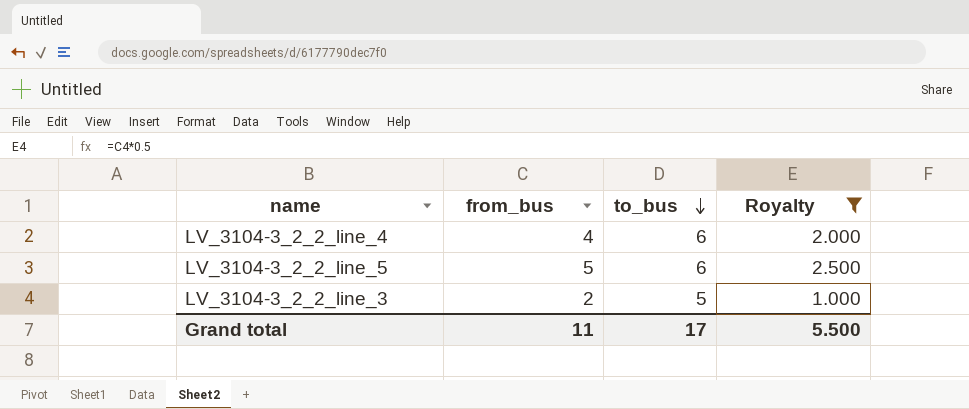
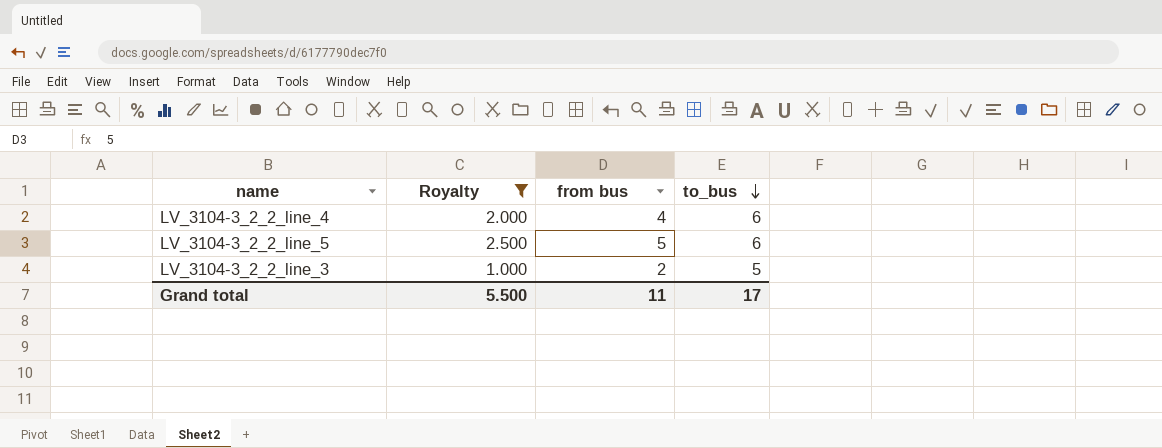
column Royalty | position: 4 -> 2
column name: from_bus -> from bus

